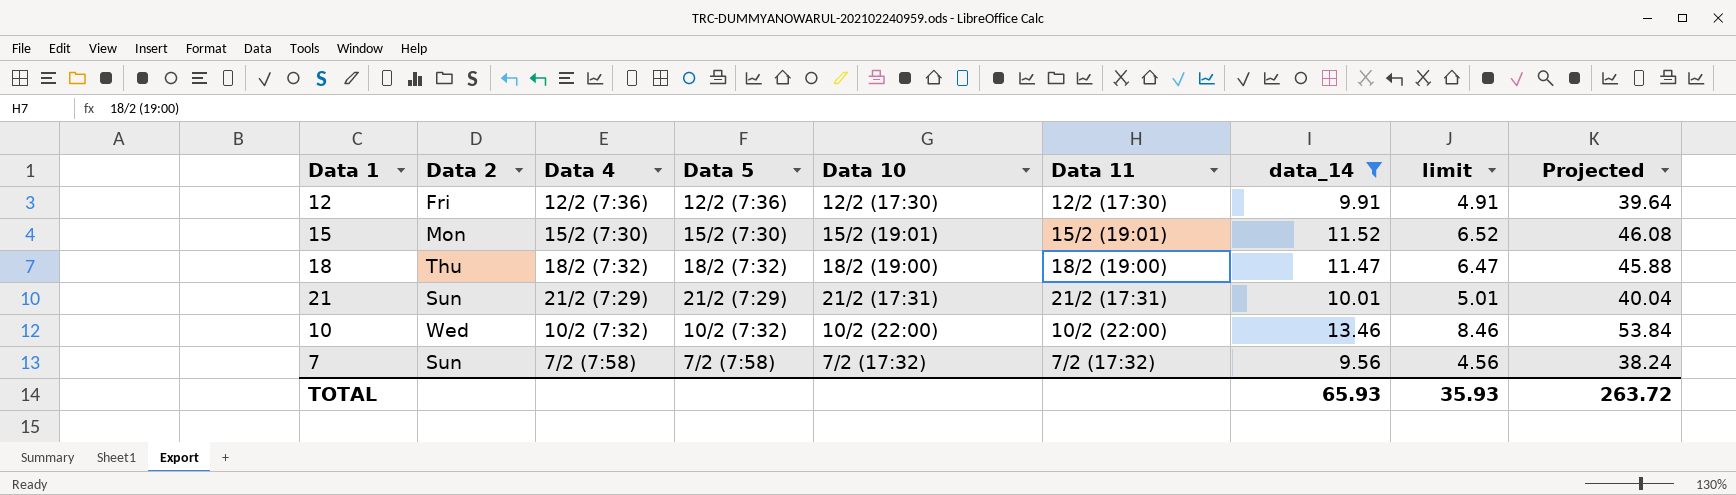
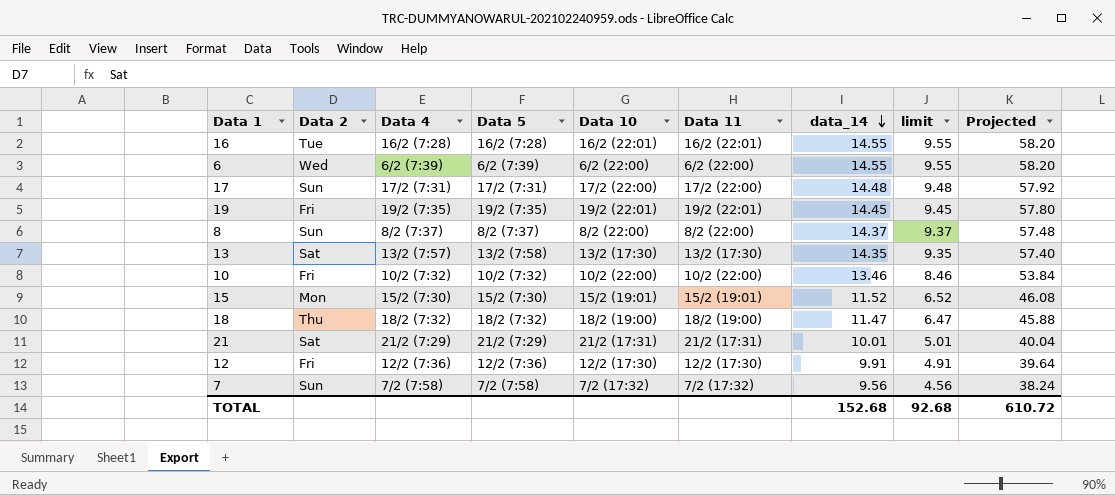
filter: data_14 <= 13.46 -> none
row order: none -> data_14 descending
10 | Data 2: Wed -> Fri
21 | Data 2: Sun -> Sat
TOTAL | data_14: 65.93 -> 152.68
TOTAL | limit: 35.93 -> 92.68
TOTAL | Projected: 263.72 -> 610.72

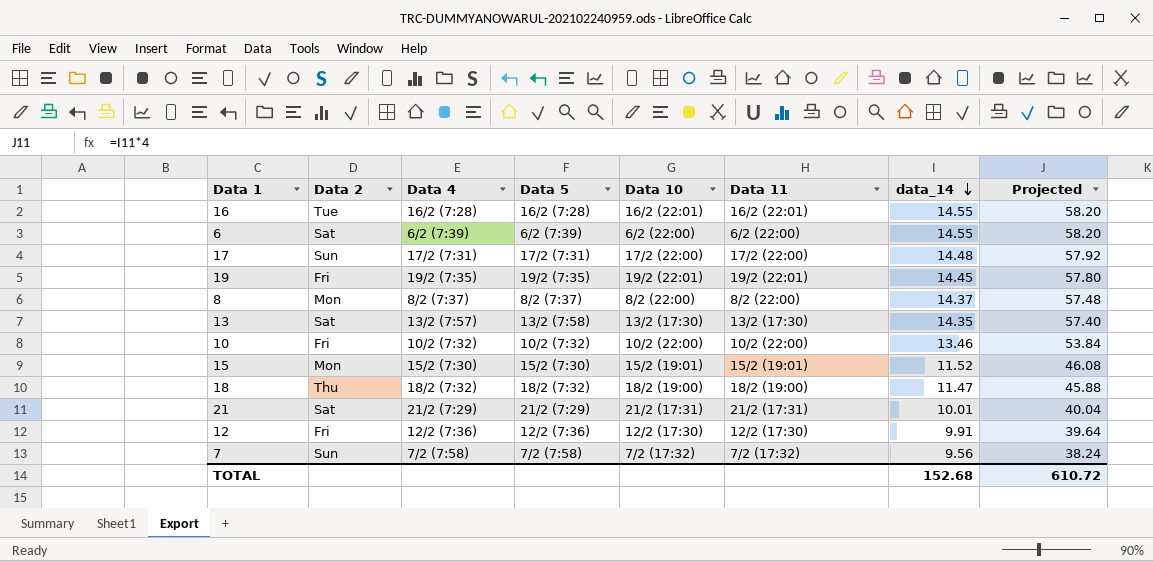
column limit | formula: [data_14] - 5 -> none
6 | Data 2: Wed -> Sat
8 | Data 2: Sun -> Mon

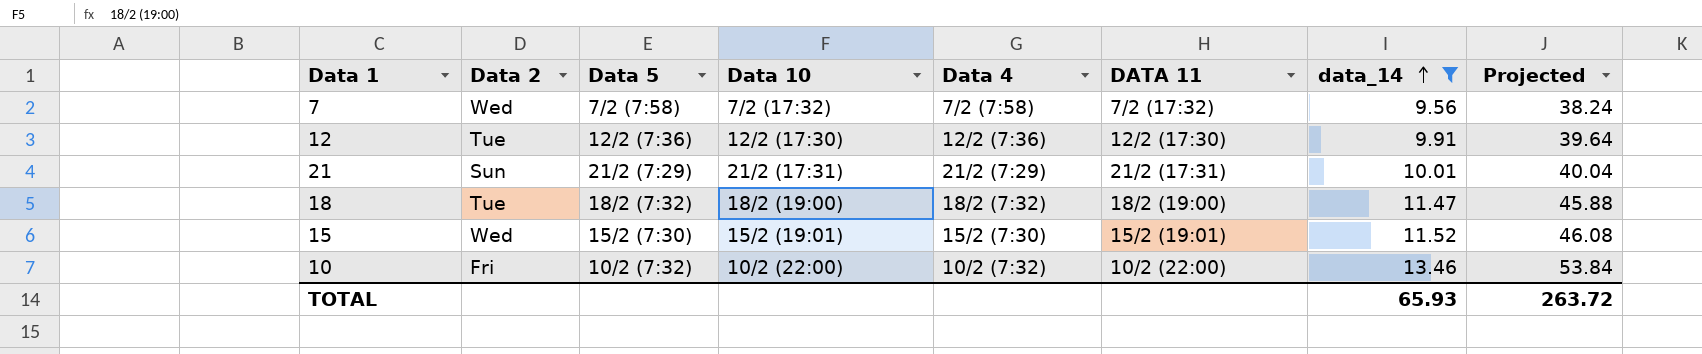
filter: none -> data_14 <= 13.46
row order: data_14 descending -> data_14 ascending
column Data 4 | position: 3 -> 5
column name: Data 11 -> DATA 11
7 | Data 2: Sun -> Wed
12 | Data 2: Fri -> Tue
21 | Data 2: Sat -> Sun
18 | Data 2: Thu -> Tue
15 | Data 2: Mon -> Wed
TOTAL | data_14: 152.68 -> 65.93
TOTAL | Projected: 610.72 -> 263.72

